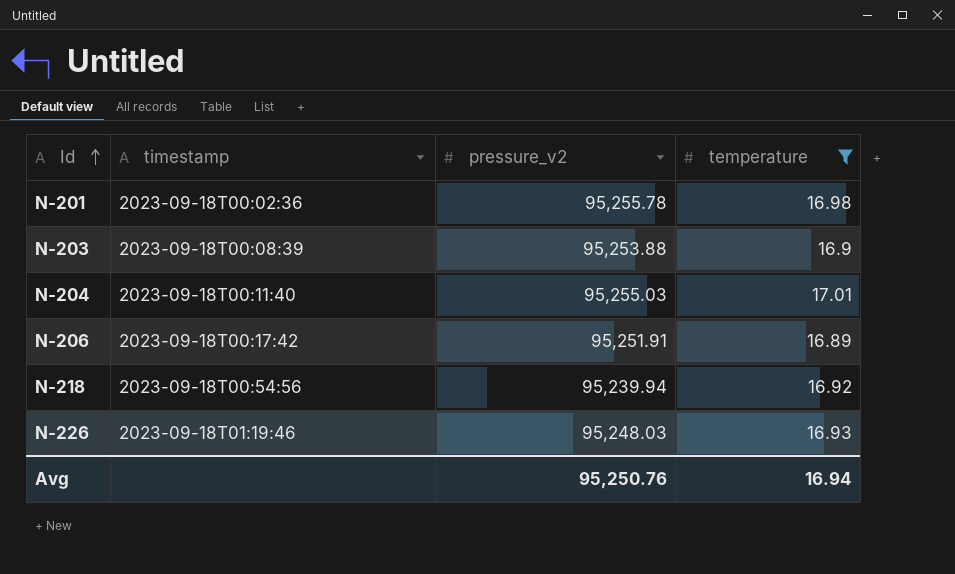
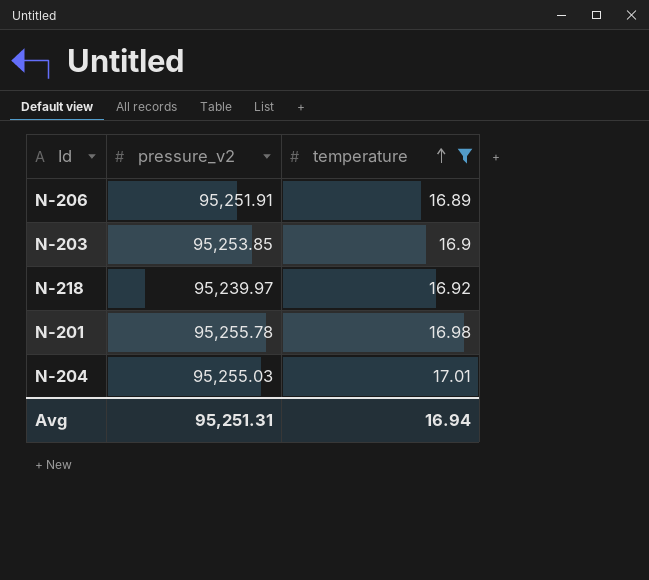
row order: Id ascending -> temperature ascending
column timestamp | position: 2 -> none
row N-226: 2023-09-18T01:19:46 | 95,248.03 | 16.93 -> none
N-203 | pressure_v2: 95,253.88 -> 95,253.85
N-218 | pressure_v2: 95,239.94 -> 95,239.97
Avg | pressure_v2: 95,250.76 -> 95,251.31

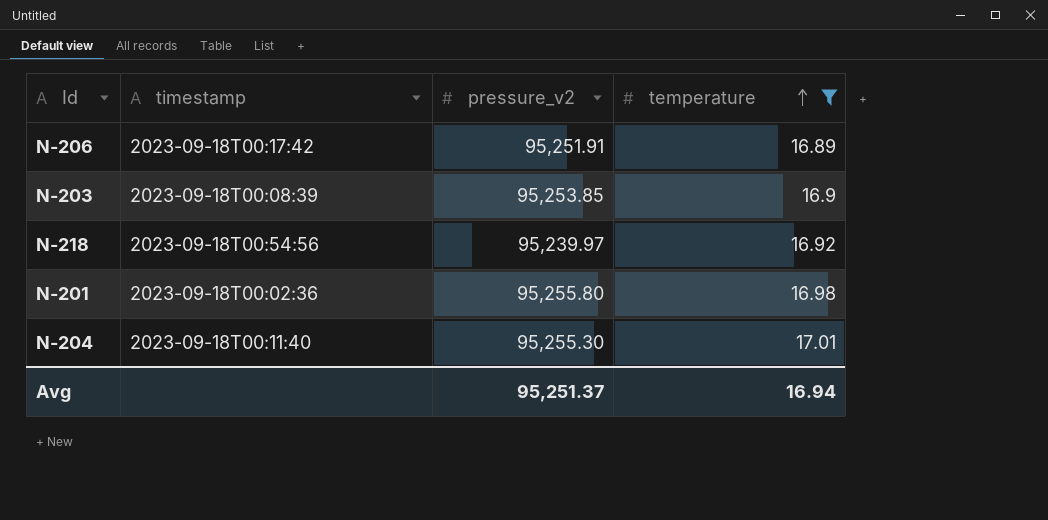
column timestamp | position: none -> 2
N-201 | pressure_v2: 95,255.78 -> 95,255.80
N-204 | pressure_v2: 95,255.03 -> 95,255.30
Avg | pressure_v2: 95,251.31 -> 95,251.37

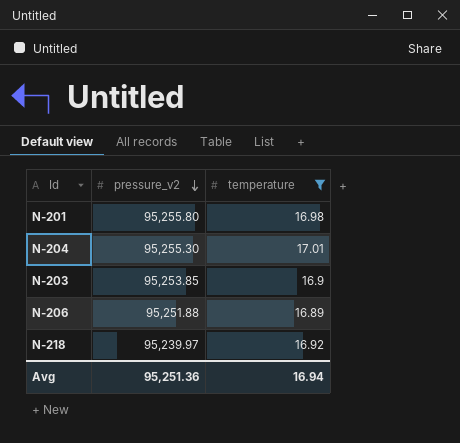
row order: temperature ascending -> pressure_v2 descending
column timestamp | position: 2 -> none
N-206 | pressure_v2: 95,251.91 -> 95,251.88
Avg | pressure_v2: 95,251.37 -> 95,251.36

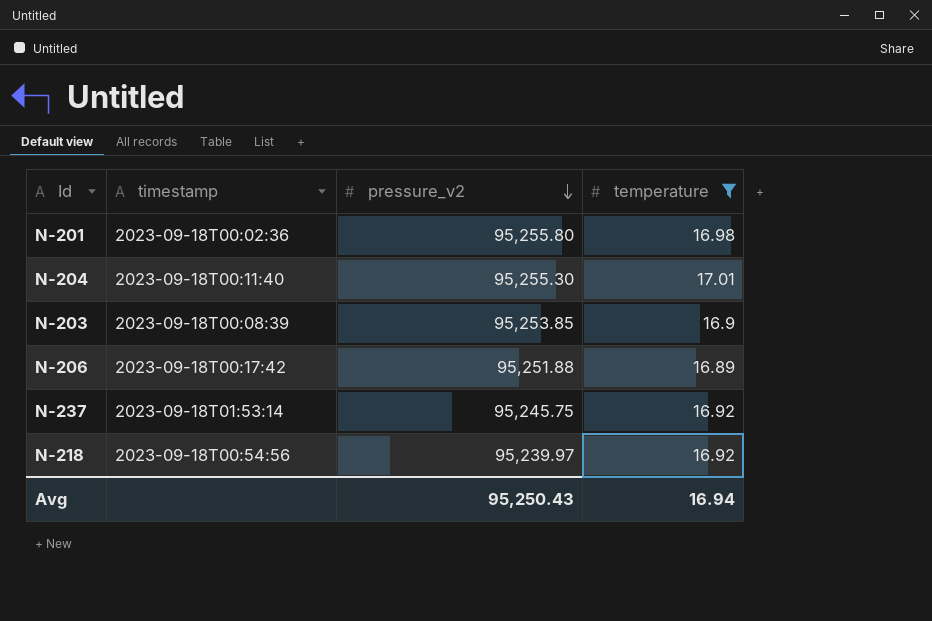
column timestamp | position: none -> 2
row N-237: none -> 2023-09-18T01:53:14 | 95,245.75 | 16.92
Avg | pressure_v2: 95,251.36 -> 95,250.43

